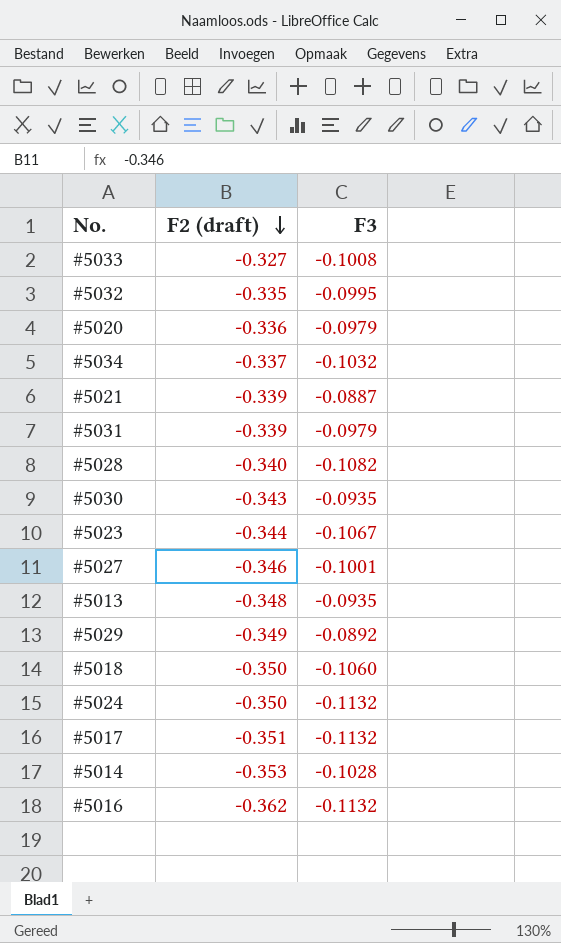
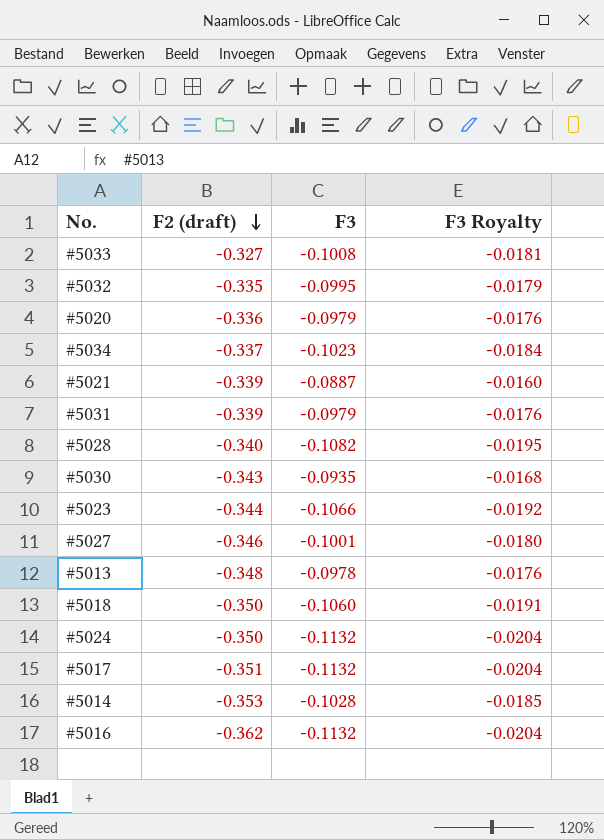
column F3 Royalty | formula: none -> [F3] * 0.18
row #5029: -0.349 | -0.0892 -> none
#5034 | F3: -0.1032 -> -0.1023
#5023 | F3: -0.1067 -> -0.1066
#5013 | F3: -0.0935 -> -0.0978

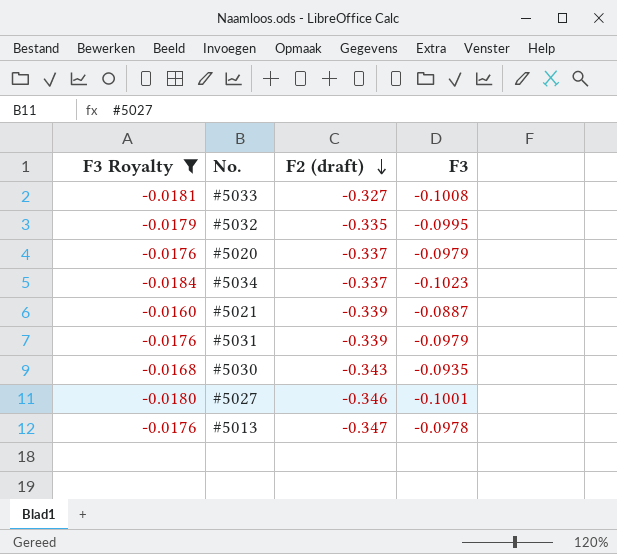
filter: none -> F3 Royalty >= -0.0184
column F3 Royalty | position: 4 -> 1
#5020 | F2 (draft): -0.336 -> -0.337
#5013 | F2 (draft): -0.348 -> -0.347

